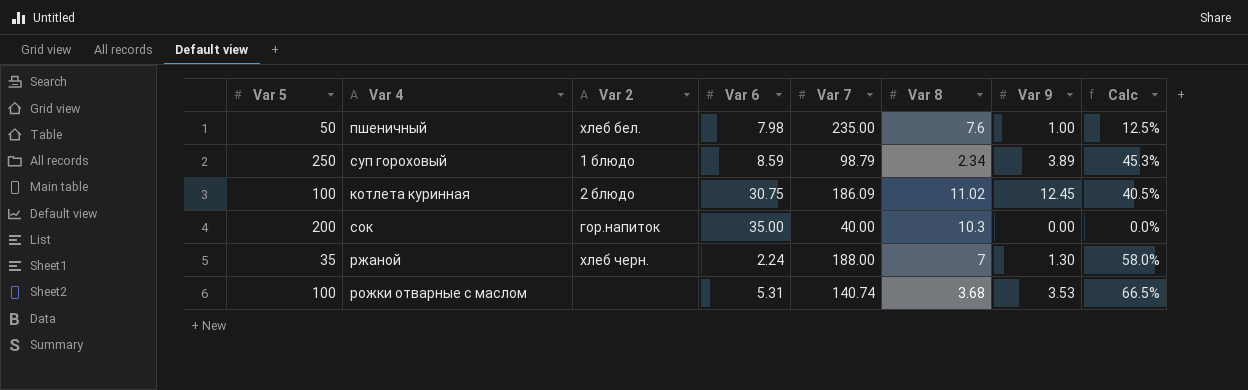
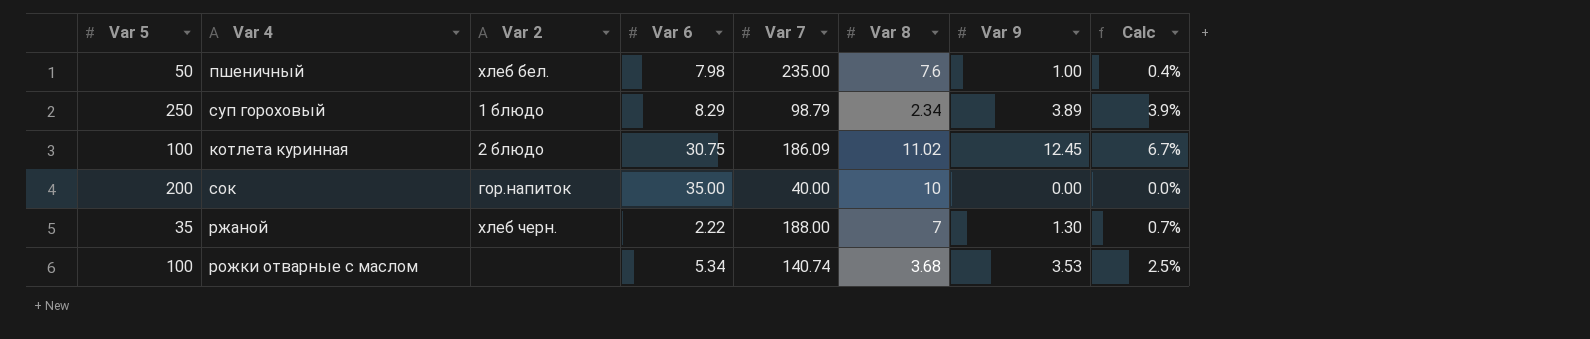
column Calc | formula: [Var 9] / [Var 6] -> [Var 9] / [Var 7]
суп гороховый | Var 6: 8.59 -> 8.29
сок | Var 8: 10.3 -> 10
ржаной | Var 6: 2.24 -> 2.22
рожки отварные с маслом | Var 6: 5.31 -> 5.34

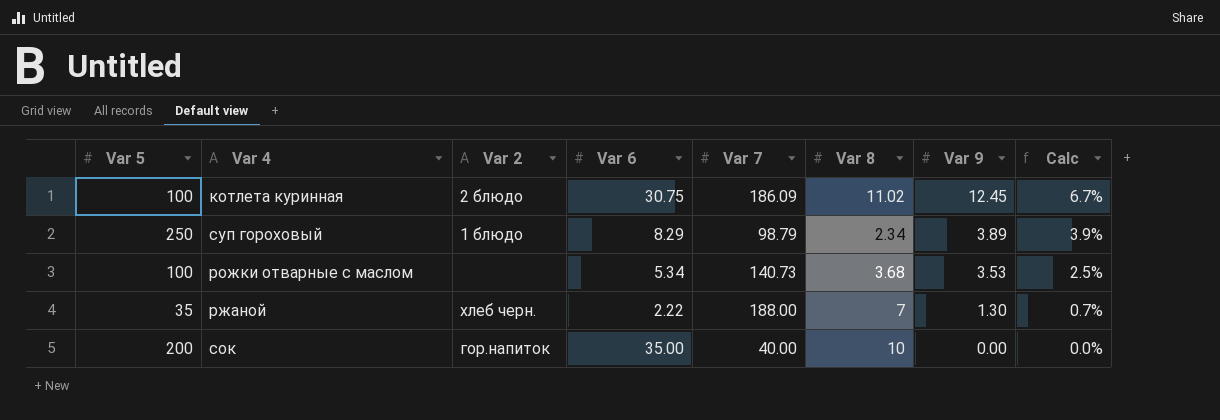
row order: none -> Var 9 descending
row пшеничный: 50 | хлеб бел. | 7.98 | 235.00 | 7.6 | 1.00 | 0.4% -> none
рожки отварные с маслом | Var 7: 140.74 -> 140.73

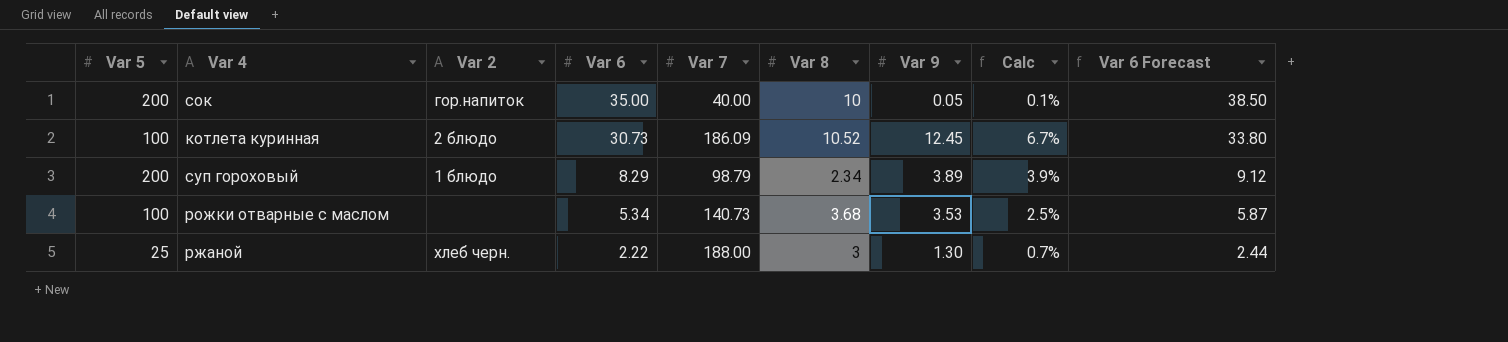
row order: Var 9 descending -> Var 6 descending
column Var 6 Forecast | formula: none -> [Var 6] * 1.1
сок | Var 9: 0.00 -> 0.05
сок | Calc: 0.0% -> 0.1%
котлета куринная | Var 6: 30.75 -> 30.73
котлета куринная | Var 8: 11.02 -> 10.52
суп гороховый | Var 5: 250 -> 200
ржаной | Var 5: 35 -> 25
ржаной | Var 8: 7 -> 3

